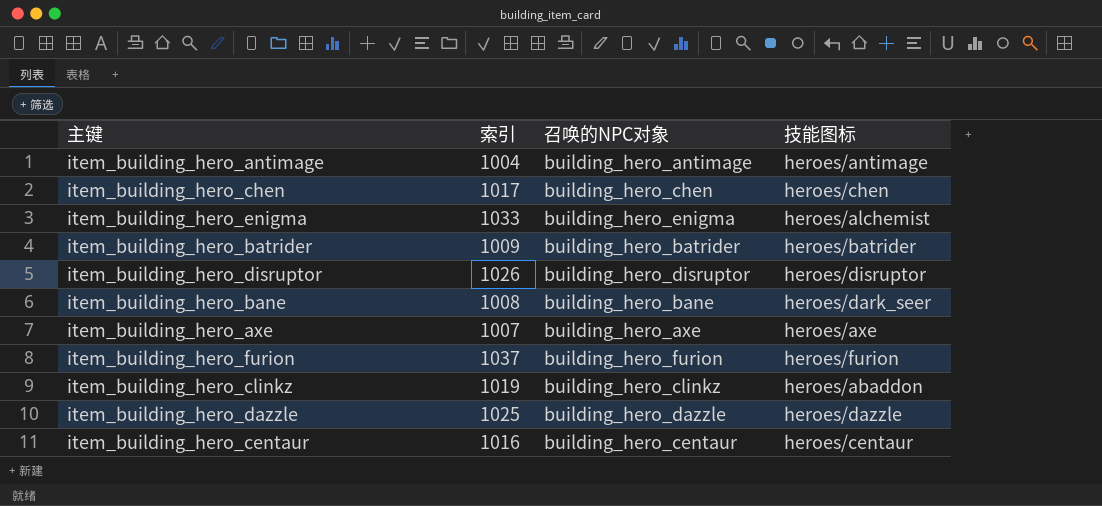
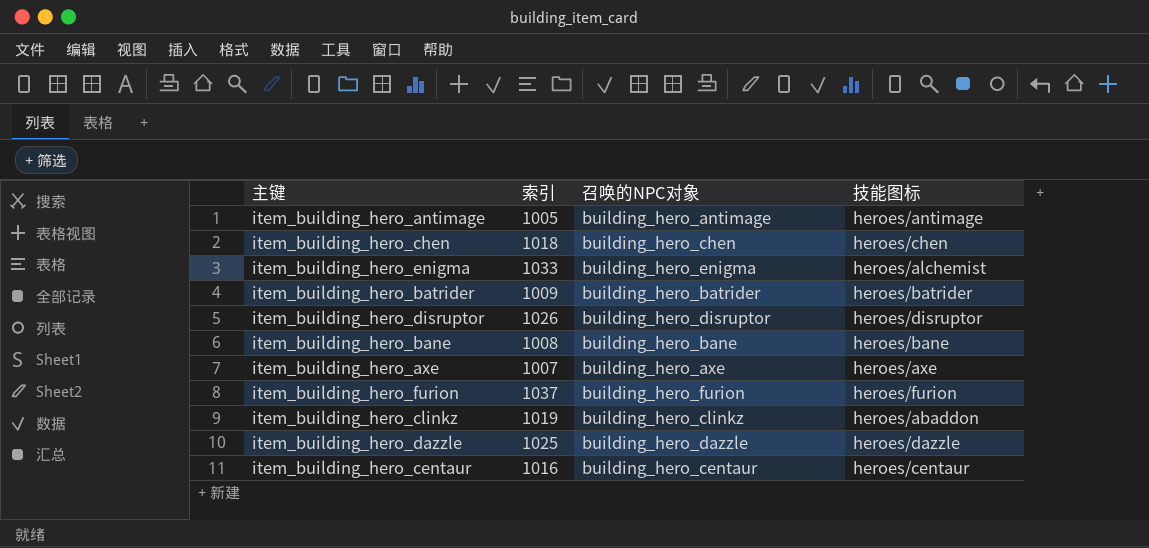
item_building_hero_antimage | 索引: 1004 -> 1005
item_building_hero_chen | 索引: 1017 -> 1018
item_building_hero_bane | 技能图标: heroes/dark_seer -> heroes/bane

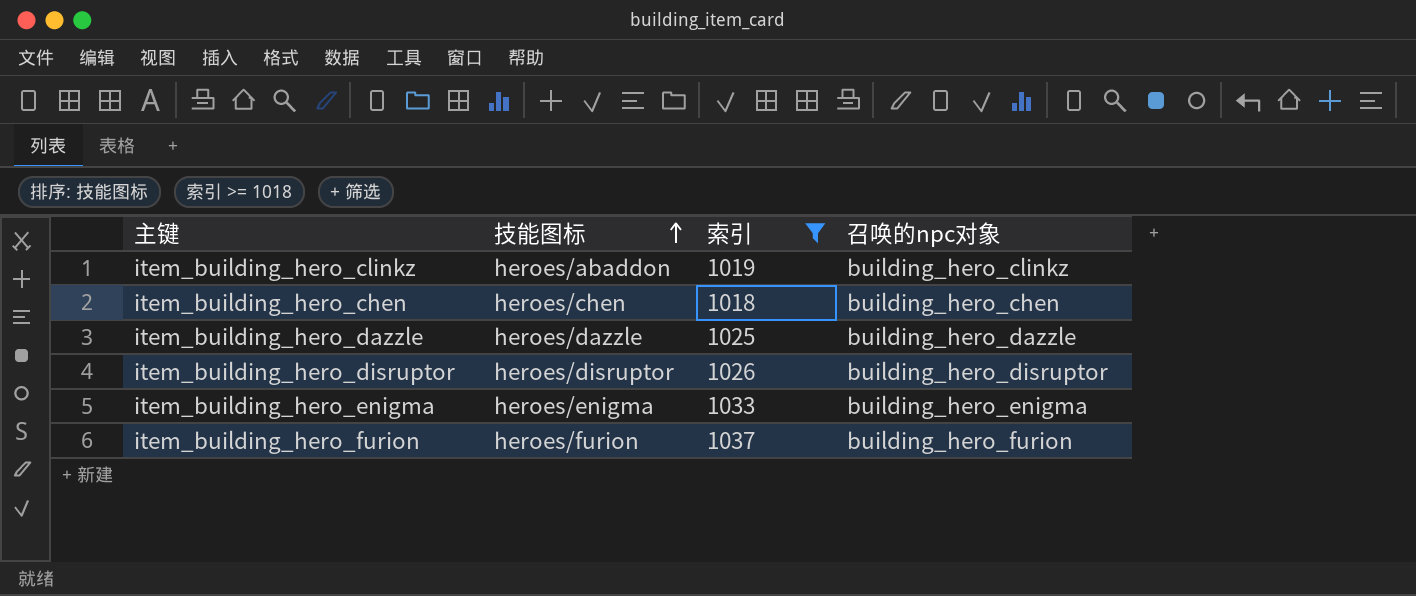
filter: none -> 索引 >= 1018
row order: none -> 技能图标 ascending
column 技能图标 | position: 4 -> 2
column name: 召唤的NPC对象 -> 召唤的npc对象
item_building_hero_enigma | 技能图标: heroes/alchemist -> heroes/enigma

